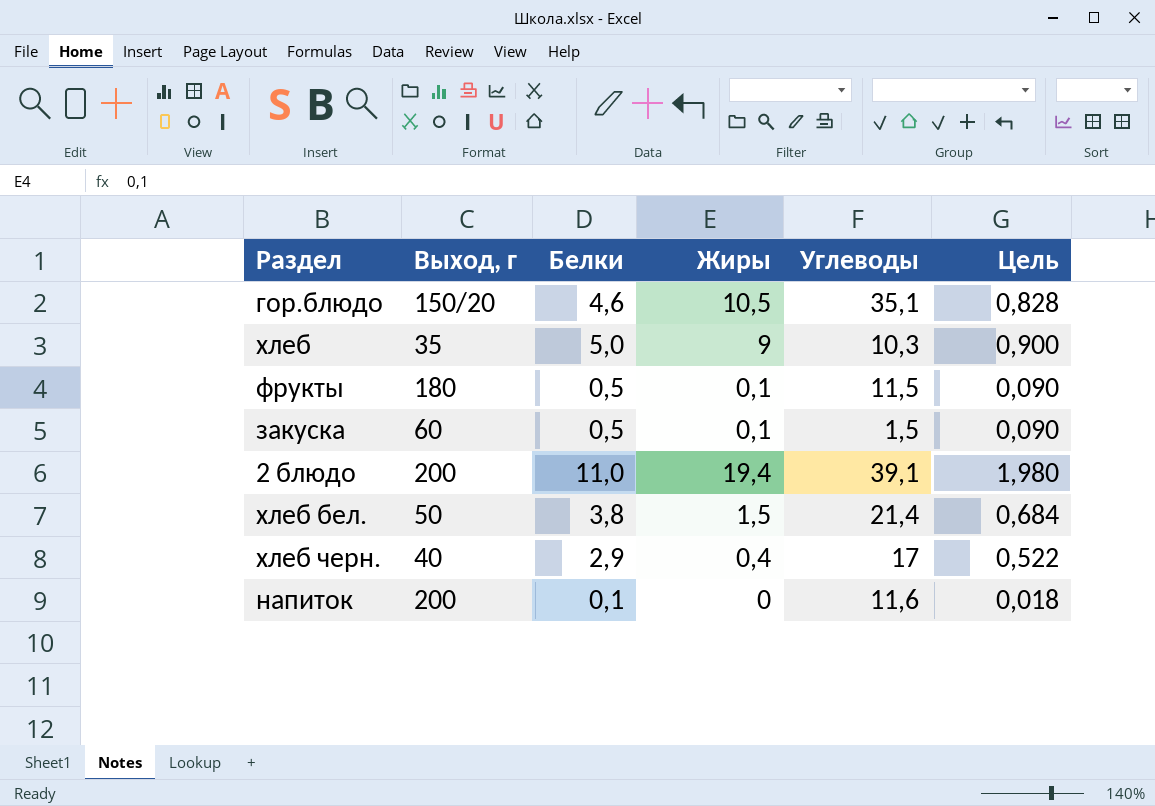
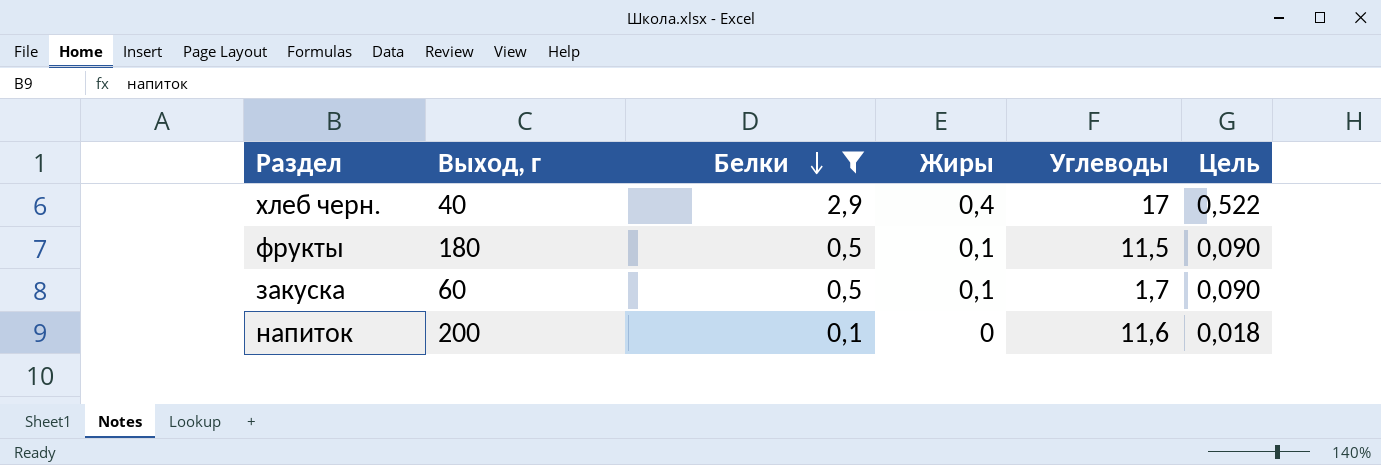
filter: none -> Белки <= 2,9
row order: none -> Белки descending
закуска | Углеводы: 1,5 -> 1,7

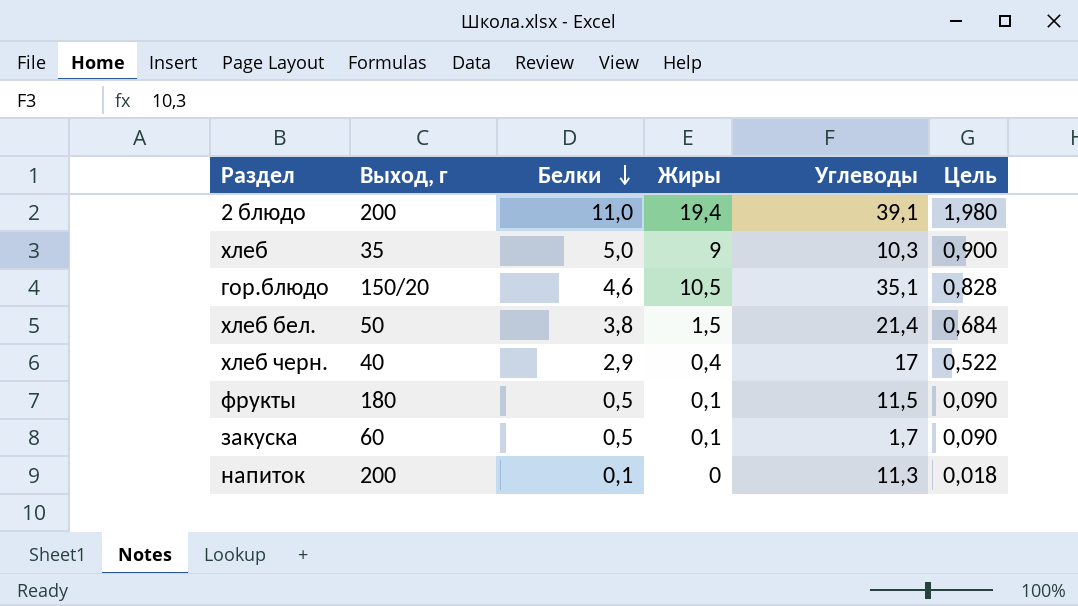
filter: Белки <= 2,9 -> none
напиток | Углеводы: 11,6 -> 11,3

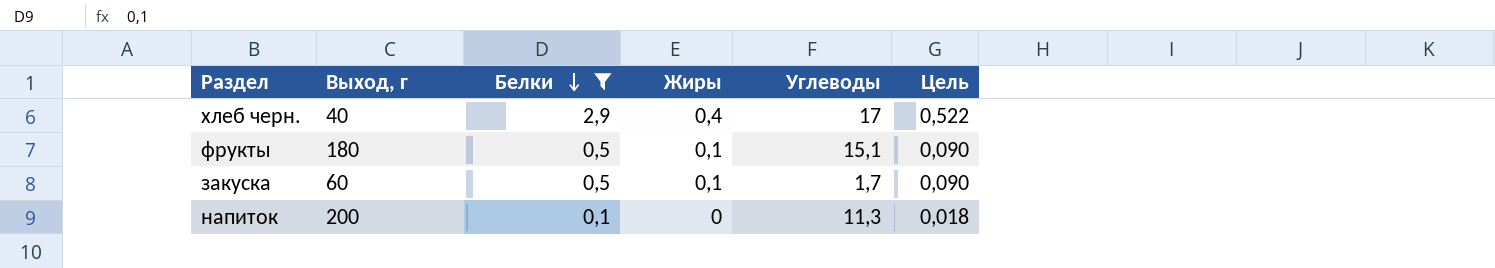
filter: none -> Белки <= 2,9
фрукты | Углеводы: 11,5 -> 15,1

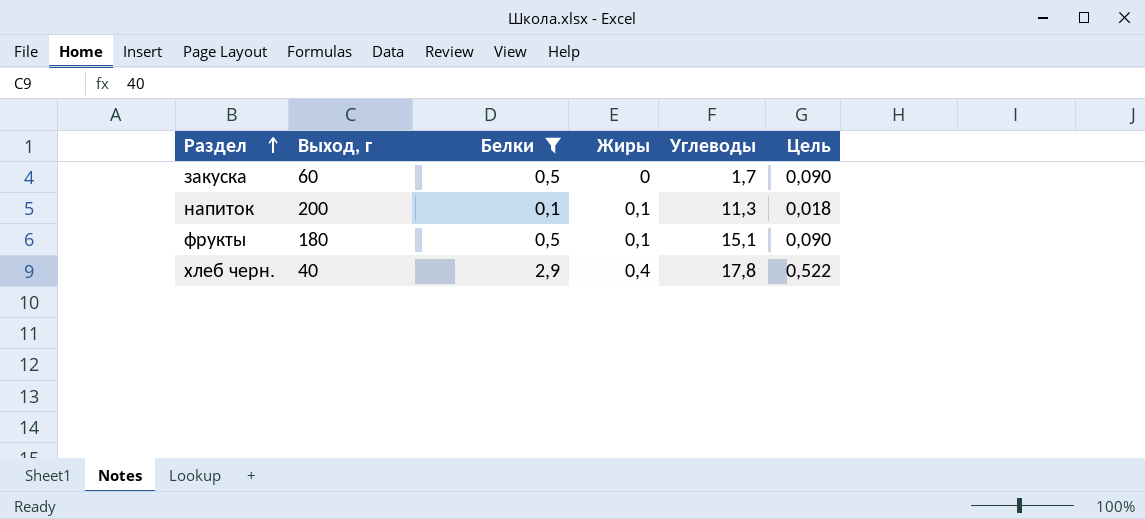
row order: Белки descending -> Раздел ascending
закуска | Жиры: 0,1 -> 0
напиток | Жиры: 0 -> 0,1
хлеб черн. | Углеводы: 17 -> 17,8

